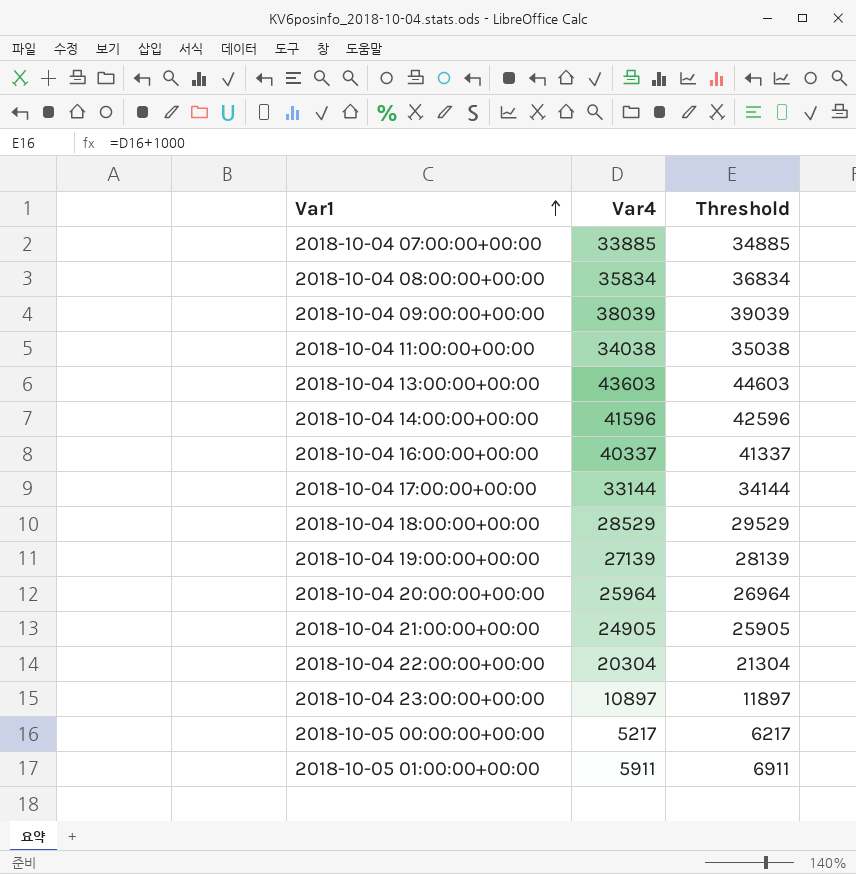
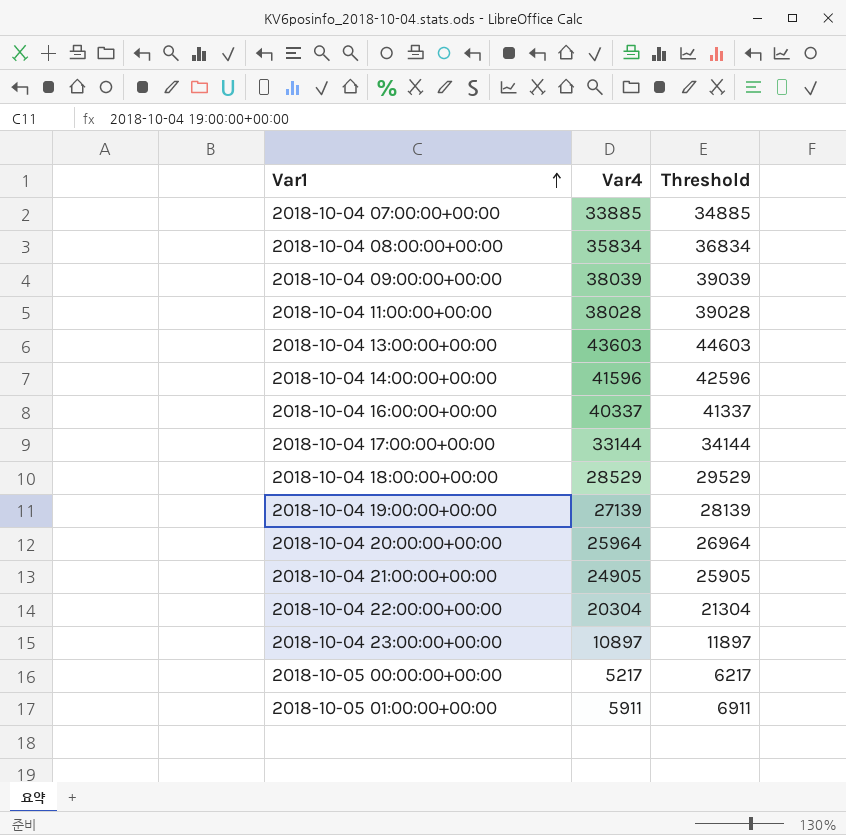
2018-10-04 11:00:00+00:00 | Var4: 34038 -> 38028
2018-10-04 11:00:00+00:00 | Threshold: 35038 -> 39028

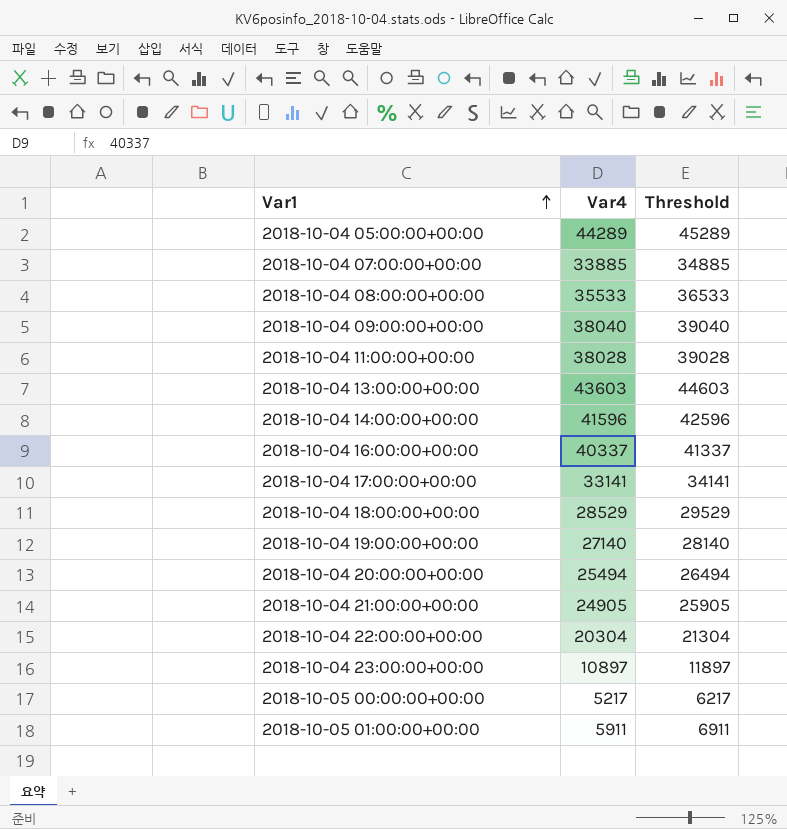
row 2018-10-04 05:00:00+00:00: none -> 44289 | 45289
2018-10-04 08:00:00+00:00 | Var4: 35834 -> 35533
2018-10-04 08:00:00+00:00 | Threshold: 36834 -> 36533
2018-10-04 09:00:00+00:00 | Var4: 38039 -> 38040
2018-10-04 09:00:00+00:00 | Threshold: 39039 -> 39040
2018-10-04 17:00:00+00:00 | Var4: 33144 -> 33141
2018-10-04 17:00:00+00:00 | Threshold: 34144 -> 34141
2018-10-04 19:00:00+00:00 | Var4: 27139 -> 27140
2018-10-04 19:00:00+00:00 | Threshold: 28139 -> 28140
2018-10-04 20:00:00+00:00 | Var4: 25964 -> 25494
2018-10-04 20:00:00+00:00 | Threshold: 26964 -> 26494

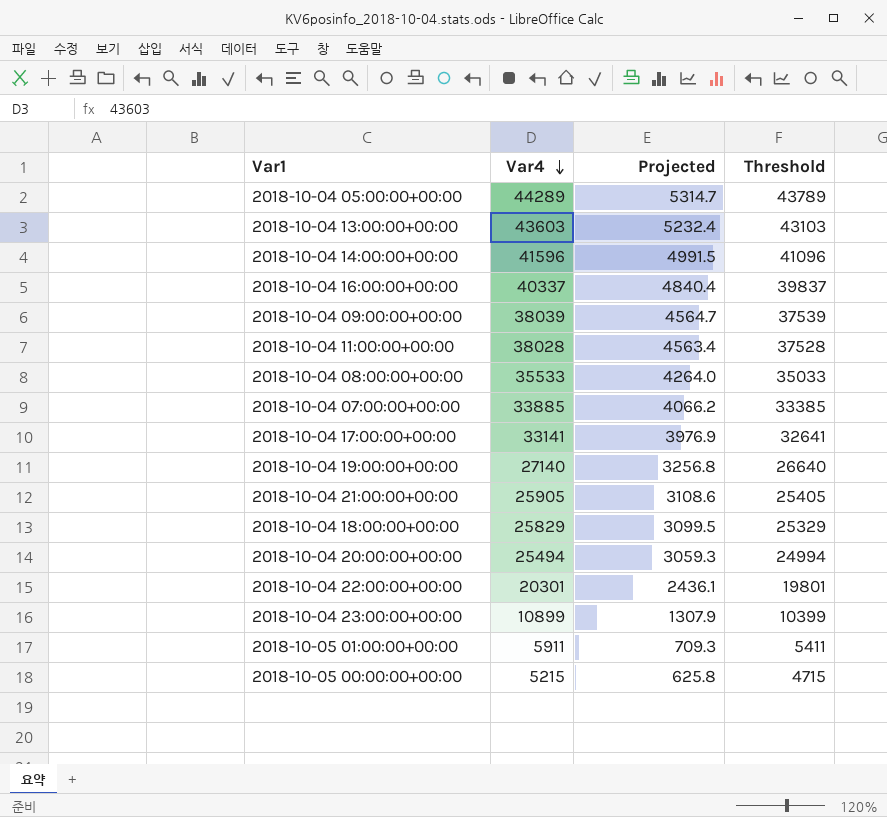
row order: Var1 ascending -> Var4 descending
column Projected | formula: none -> [Var4] * 0.12
column Threshold | formula: [Var4] + 1000 -> [Var4] - 500
2018-10-04 09:00:00+00:00 | Var4: 38040 -> 38039
2018-10-04 21:00:00+00:00 | Var4: 24905 -> 25905
2018-10-04 18:00:00+00:00 | Var4: 28529 -> 25829
2018-10-04 22:00:00+00:00 | Var4: 20304 -> 20301
2018-10-04 23:00:00+00:00 | Var4: 10897 -> 10899
2018-10-05 00:00:00+00:00 | Var4: 5217 -> 5215

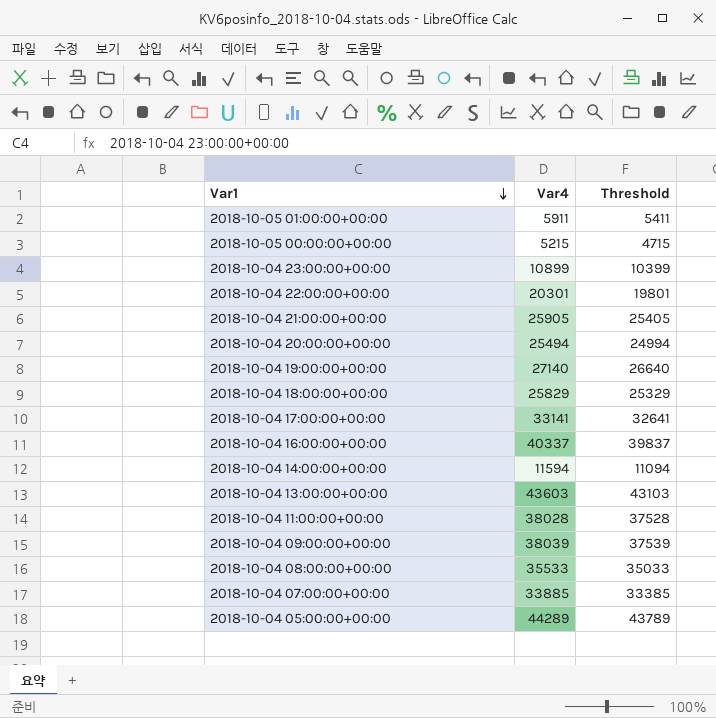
row order: Var4 descending -> Var1 descending
column Projected | formula: [Var4] * 0.12 -> none
2018-10-04 14:00:00+00:00 | Var4: 41596 -> 11594
2018-10-04 14:00:00+00:00 | Threshold: 41096 -> 11094

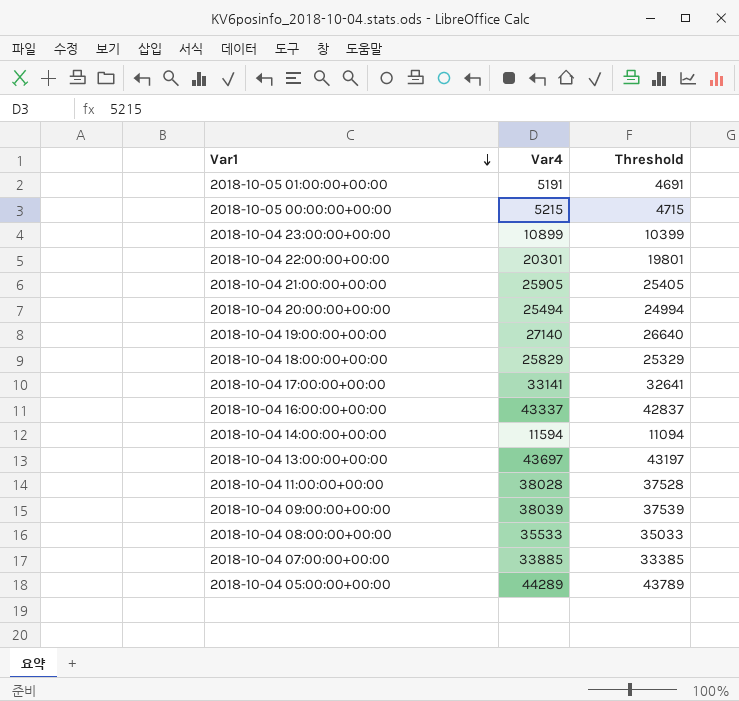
2018-10-05 01:00:00+00:00 | Var4: 5911 -> 5191
2018-10-05 01:00:00+00:00 | Threshold: 5411 -> 4691
2018-10-04 16:00:00+00:00 | Var4: 40337 -> 43337
2018-10-04 16:00:00+00:00 | Threshold: 39837 -> 42837
2018-10-04 13:00:00+00:00 | Var4: 43603 -> 43697
2018-10-04 13:00:00+00:00 | Threshold: 43103 -> 43197

